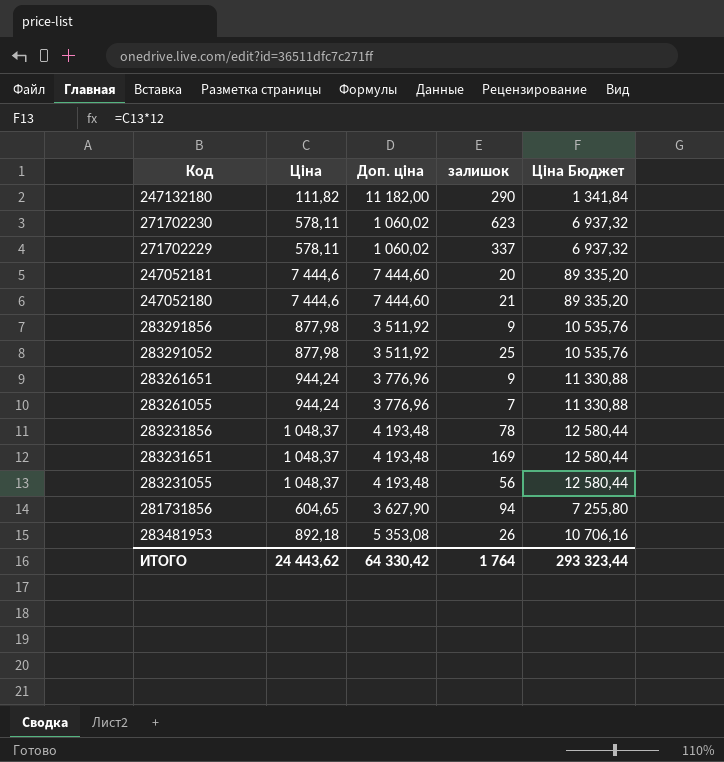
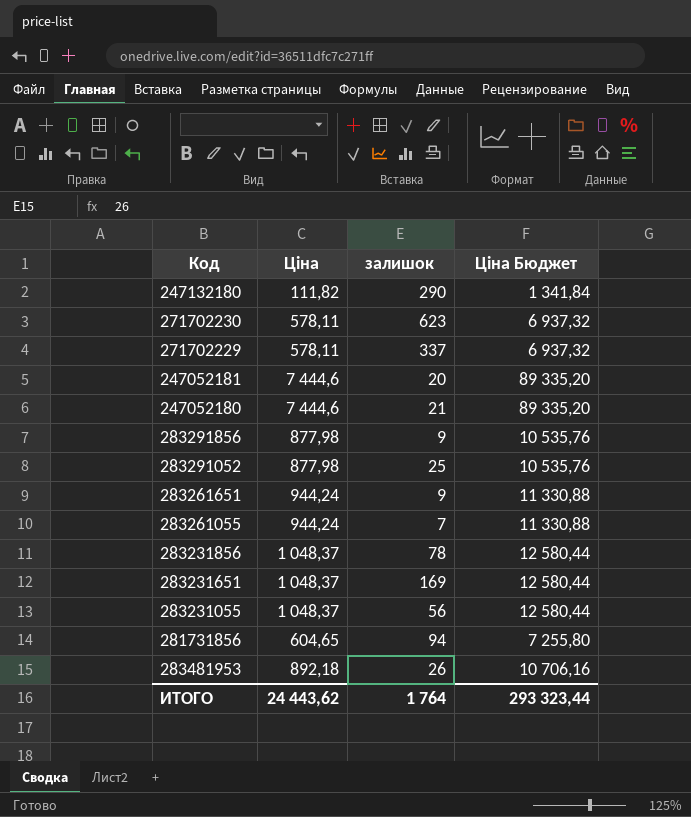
column Доп. ціна | position: 3 -> none

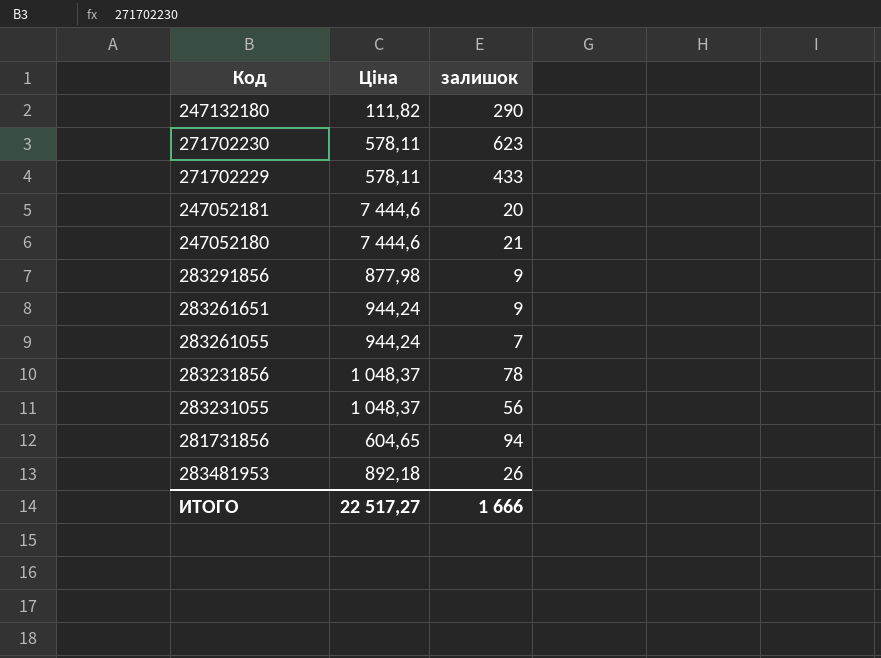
column Ціна Бюджет | formula: [Ціна] * 12 -> none
row 283291052: 877,98 | 25 | 10 535,76 -> none
row 283231651: 1 048,37 | 169 | 12 580,44 -> none
271702229 | залишок: 337 -> 433
ИТОГО | Ціна: 24 443,62 -> 22 517,27
ИТОГО | залишок: 1 764 -> 1 666

